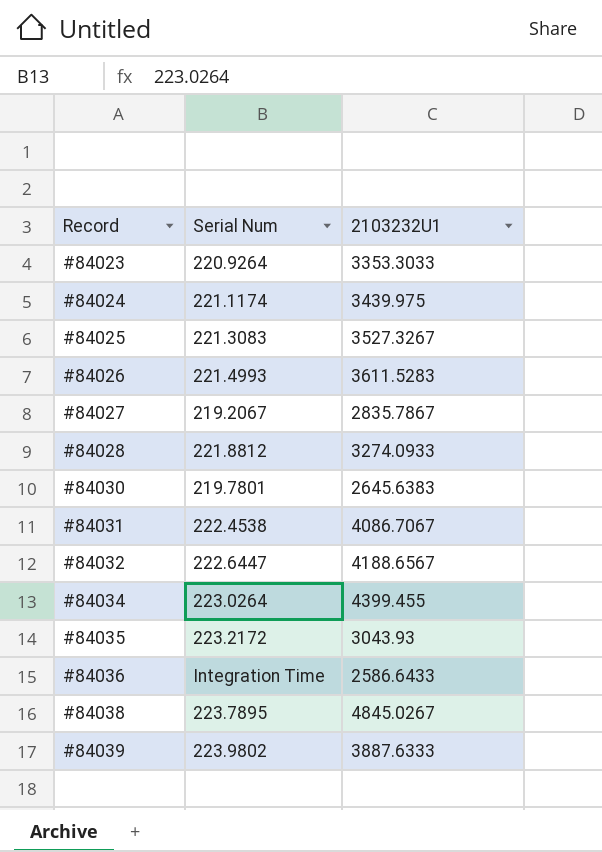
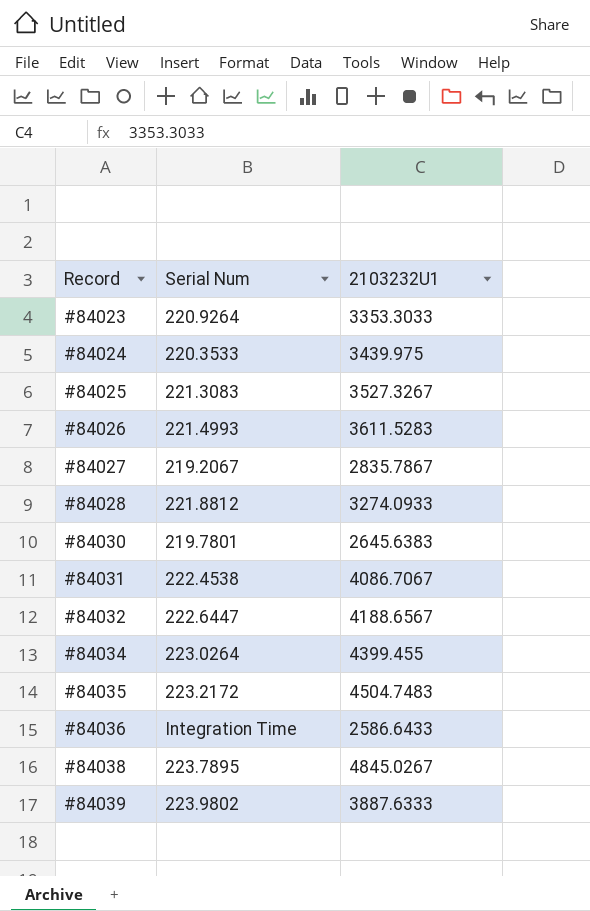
#84024 | Serial Num: 221.1174 -> 220.3533
#84035 | 2103232U1: 3043.93 -> 4504.7483

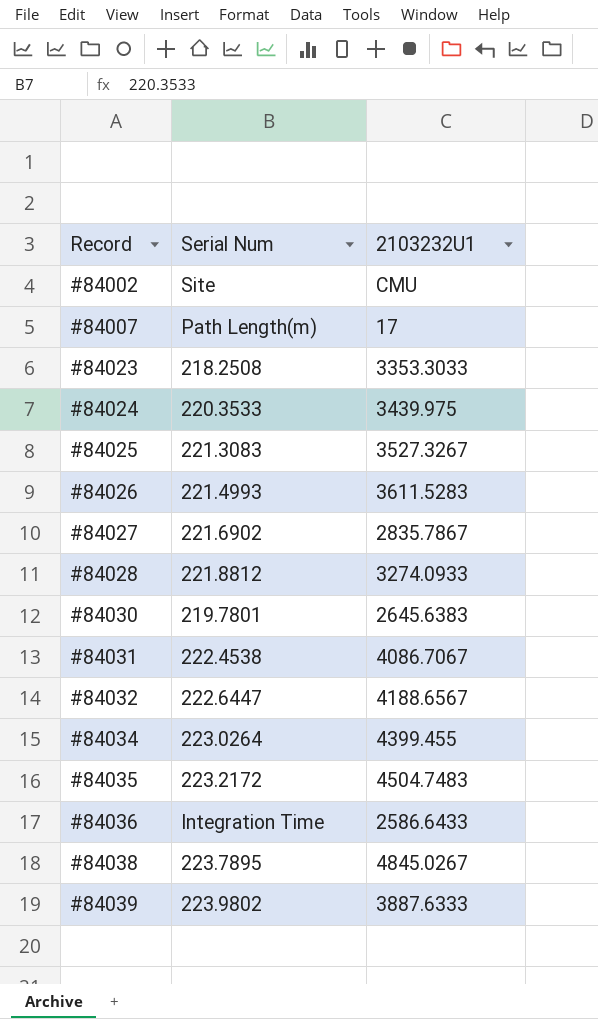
row #84002: none -> Site | CMU
row #84007: none -> Path Length(m) | 17
#84023 | Serial Num: 220.9264 -> 218.2508
#84027 | Serial Num: 219.2067 -> 221.6902

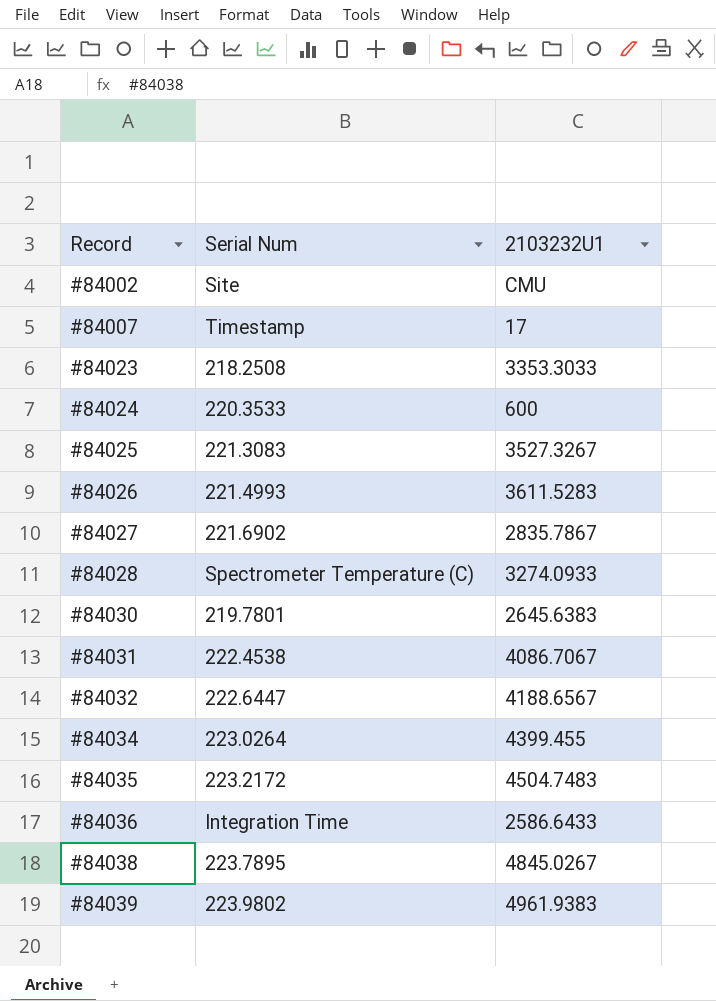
#84007 | Serial Num: Path Length(m) -> Timestamp
#84024 | 2103232U1: 3439.975 -> 600
#84028 | Serial Num: 221.8812 -> Spectrometer Temperature (C)
#84039 | 2103232U1: 3887.6333 -> 4961.9383

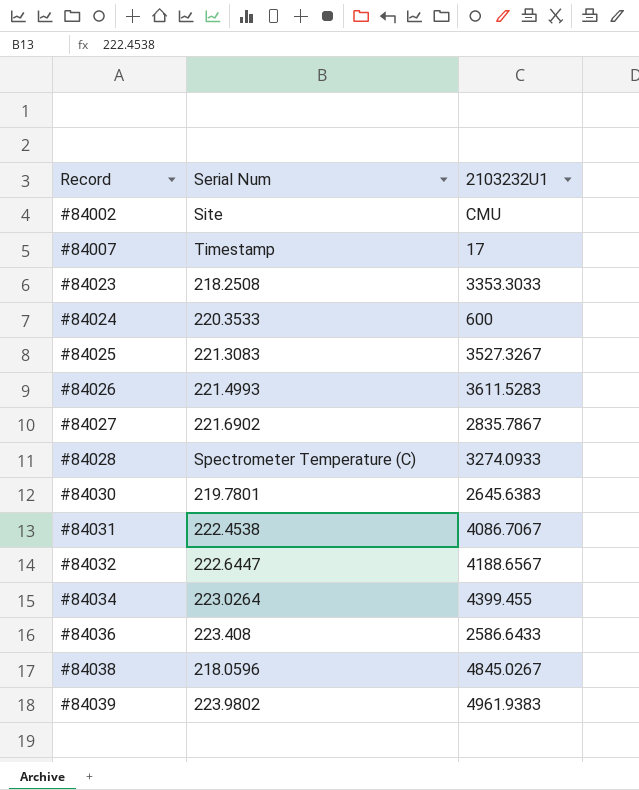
row #84035: 223.2172 | 4504.7483 -> none
#84036 | Serial Num: Integration Time -> 223.408
#84038 | Serial Num: 223.7895 -> 218.0596

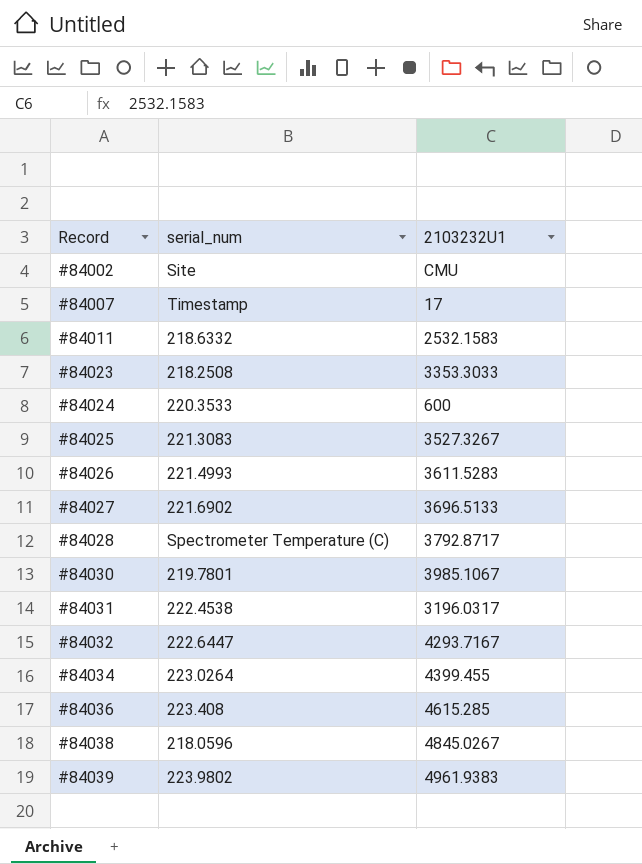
column name: Serial Num -> serial_num
row #84011: none -> 218.6332 | 2532.1583
#84027 | 2103232U1: 2835.7867 -> 3696.5133
#84028 | 2103232U1: 3274.0933 -> 3792.8717
#84030 | 2103232U1: 2645.6383 -> 3985.1067
#84031 | 2103232U1: 4086.7067 -> 3196.0317
#84032 | 2103232U1: 4188.6567 -> 4293.7167
#84036 | 2103232U1: 2586.6433 -> 4615.285

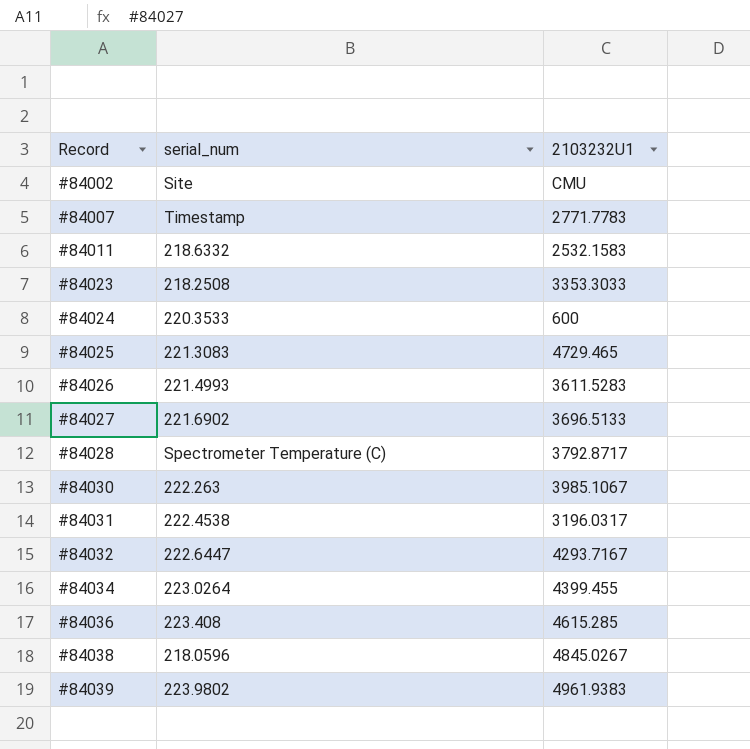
#84007 | 2103232U1: 17 -> 2771.7783
#84025 | 2103232U1: 3527.3267 -> 4729.465
#84030 | serial_num: 219.7801 -> 222.263

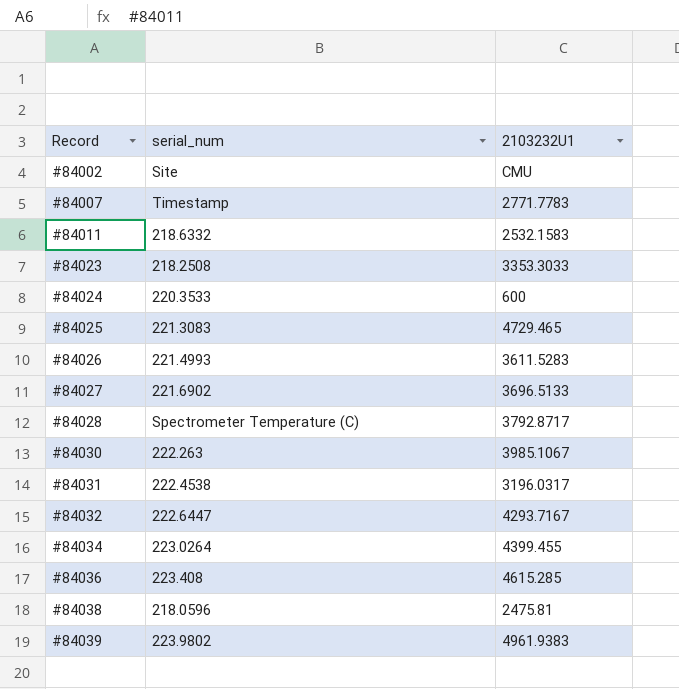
#84038 | 2103232U1: 4845.0267 -> 2475.81

